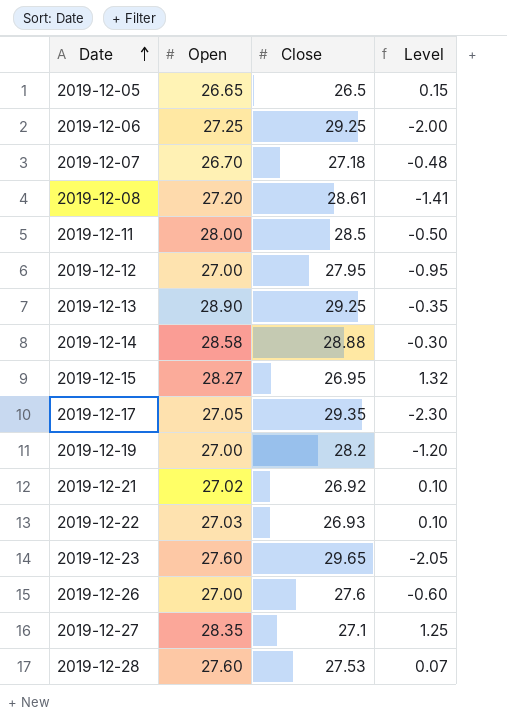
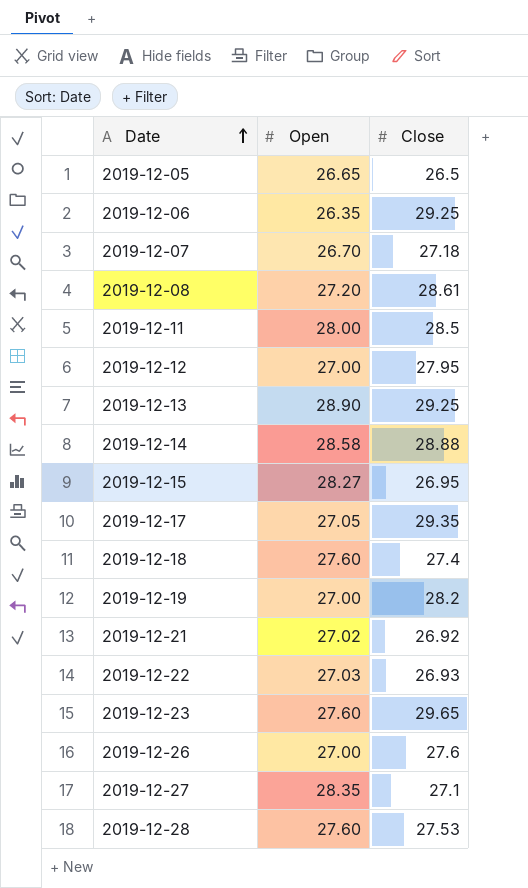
column Level | formula: [Open] - [Close] -> none
2019-12-06 | Open: 27.25 -> 26.35
row 2019-12-18: none -> 27.60 | 27.4

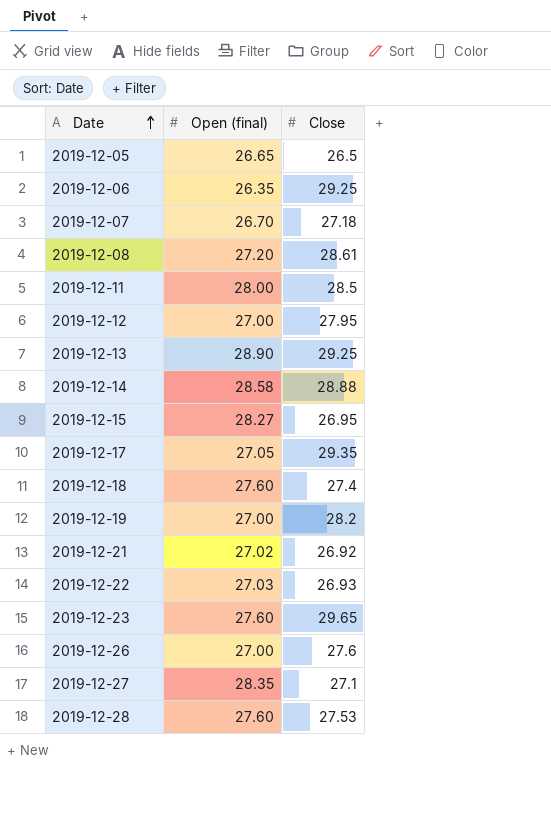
column name: Open -> Open (final)

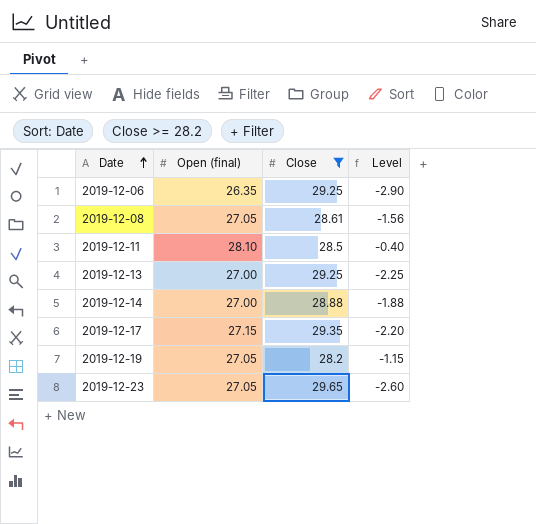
filter: none -> Close >= 28.2
column Level | formula: none -> [Open (final)] - [Close]
2019-12-08 | Open (final): 27.20 -> 27.05
2019-12-11 | Open (final): 28.00 -> 28.10
2019-12-13 | Open (final): 28.90 -> 27.00
2019-12-14 | Open (final): 28.58 -> 27.00
2019-12-17 | Open (final): 27.05 -> 27.15
2019-12-19 | Open (final): 27.00 -> 27.05
2019-12-23 | Open (final): 27.60 -> 27.05

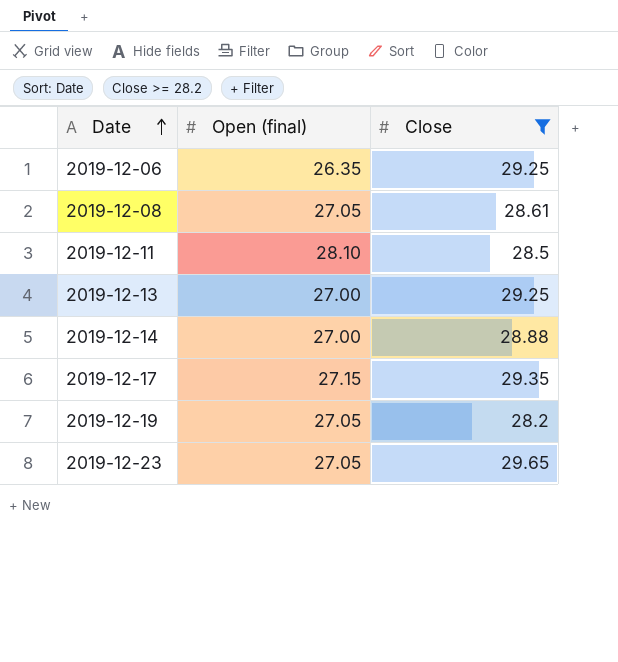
column Level | formula: [Open (final)] - [Close] -> none

